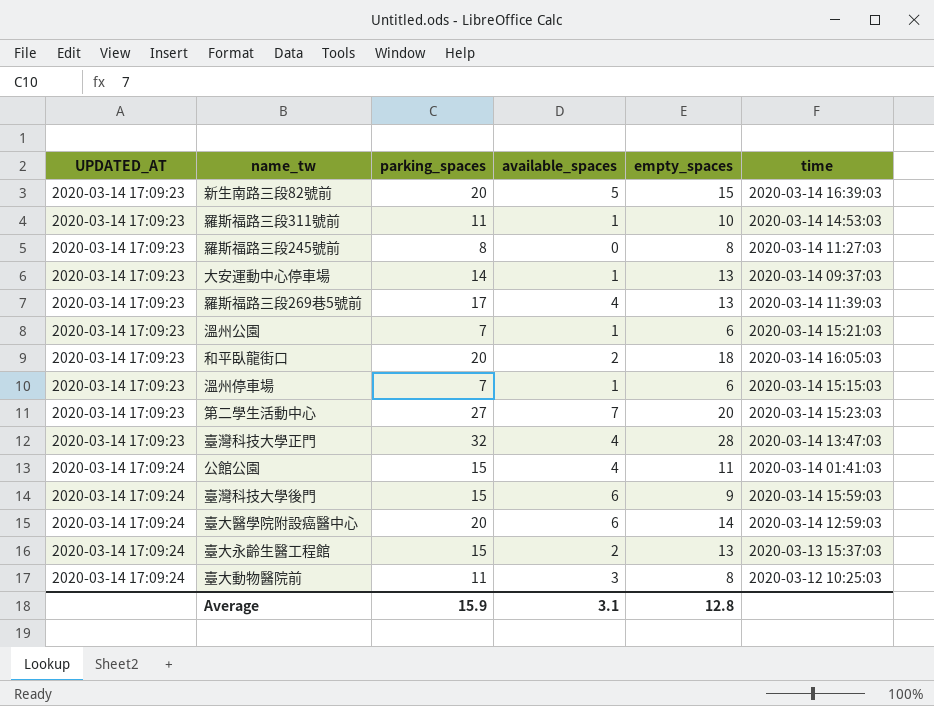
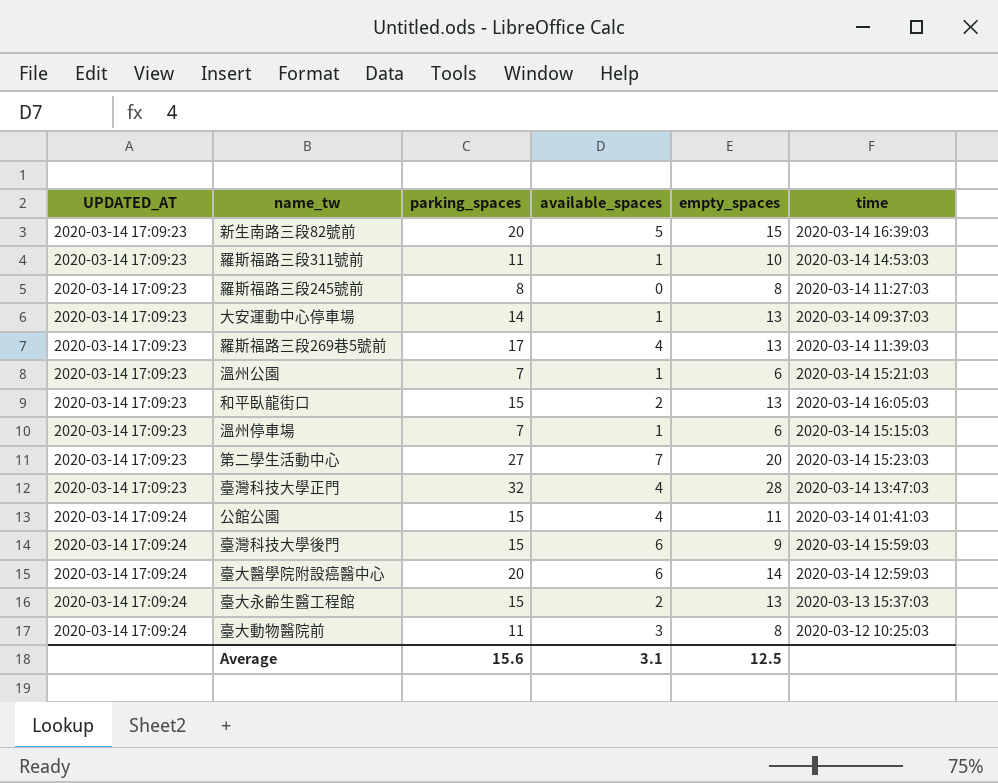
和平臥龍街口 | parking_spaces: 20 -> 15
和平臥龍街口 | empty_spaces: 18 -> 13
Average | parking_spaces: 15.9 -> 15.6
Average | empty_spaces: 12.8 -> 12.5

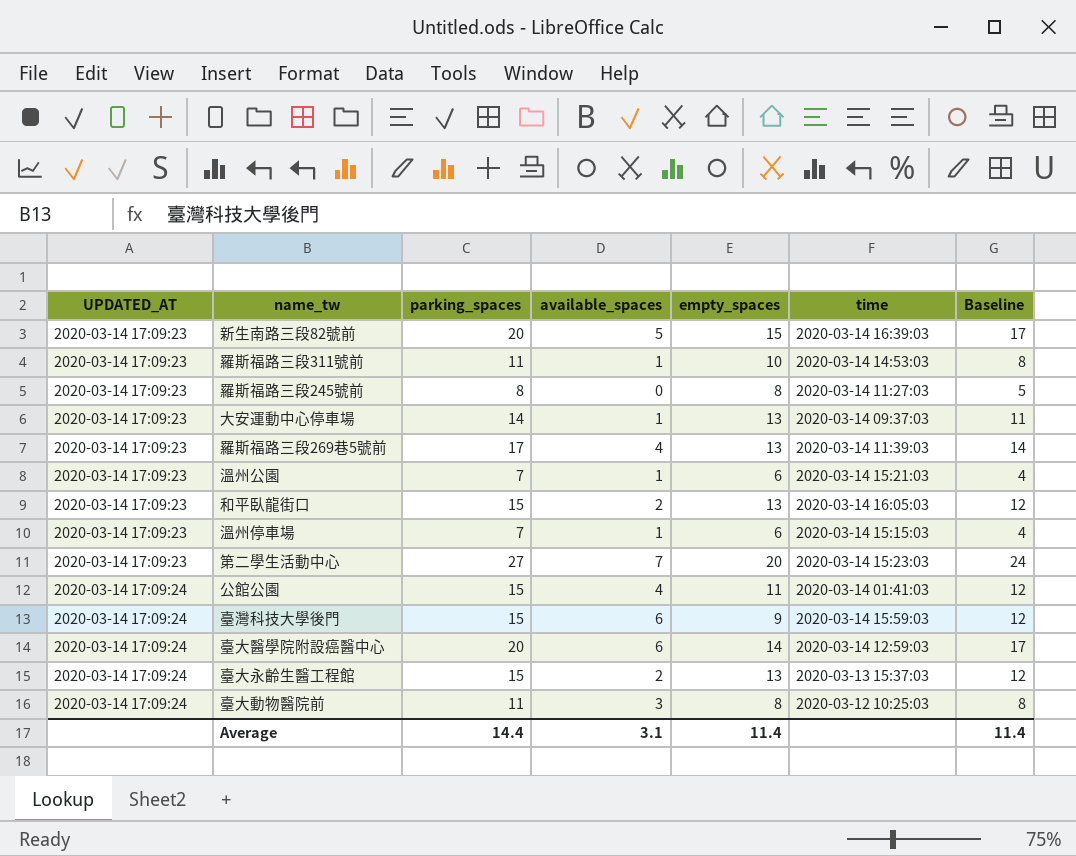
column Baseline | formula: none -> [parking_spaces] - 3
row 臺灣科技大學正門: 2020-03-14 17:09:23 | 32 | 4 | 28 | 2020-03-14 13:47:03 -> none
Average | parking_spaces: 15.6 -> 14.4
Average | empty_spaces: 12.5 -> 11.4

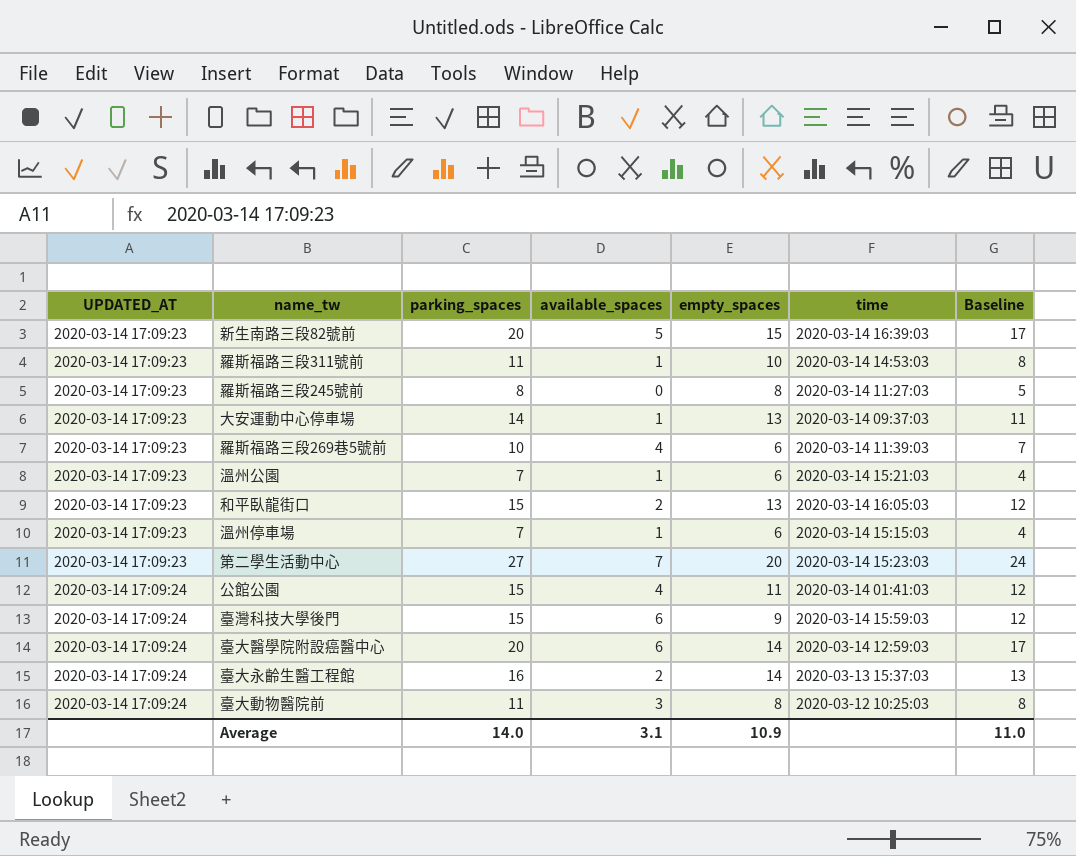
羅斯福路三段269巷5號前 | parking_spaces: 17 -> 10
羅斯福路三段269巷5號前 | empty_spaces: 13 -> 6
羅斯福路三段269巷5號前 | Baseline: 14 -> 7
臺大永齡生醫工程館 | parking_spaces: 15 -> 16
臺大永齡生醫工程館 | empty_spaces: 13 -> 14
臺大永齡生醫工程館 | Baseline: 12 -> 13
Average | parking_spaces: 14.4 -> 14.0
Average | empty_spaces: 11.4 -> 10.9
Average | Baseline: 11.4 -> 11.0

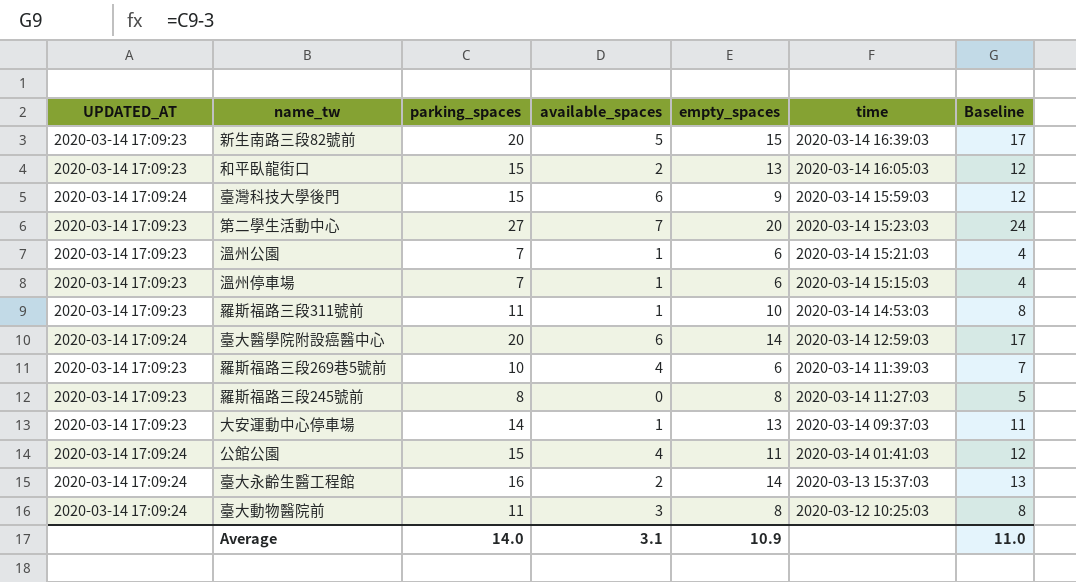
row order: UPDATED_AT ascending -> time descending

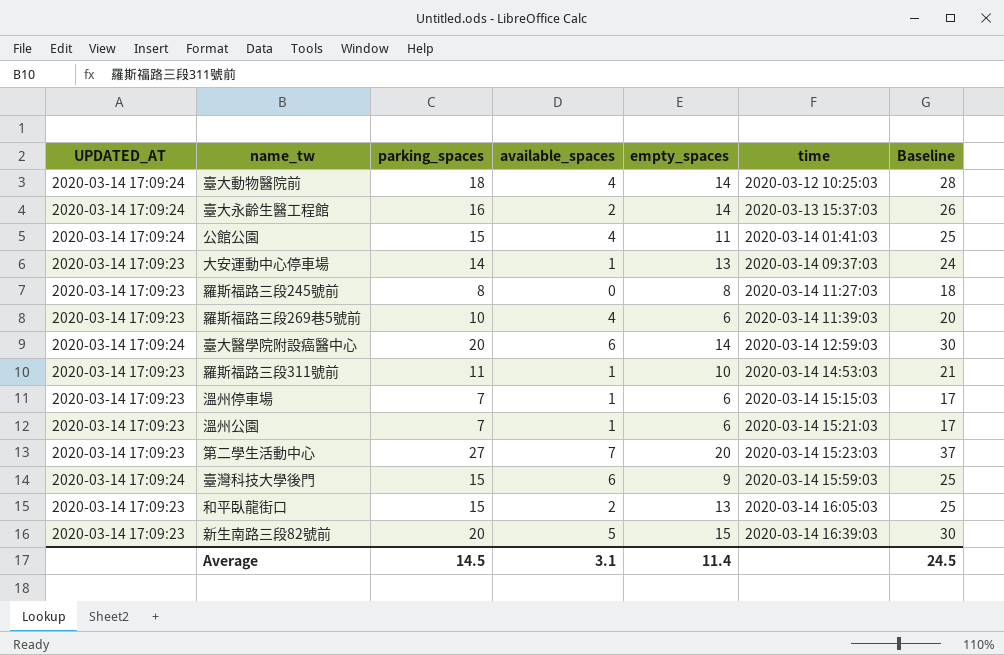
row order: time descending -> time ascending
column Baseline | formula: [parking_spaces] - 3 -> [parking_spaces] + 10
臺大動物醫院前 | parking_spaces: 11 -> 18
臺大動物醫院前 | available_spaces: 3 -> 4
臺大動物醫院前 | empty_spaces: 8 -> 14
Average | parking_spaces: 14.0 -> 14.5
Average | empty_spaces: 10.9 -> 11.4
Average | Baseline: 11.0 -> 24.5

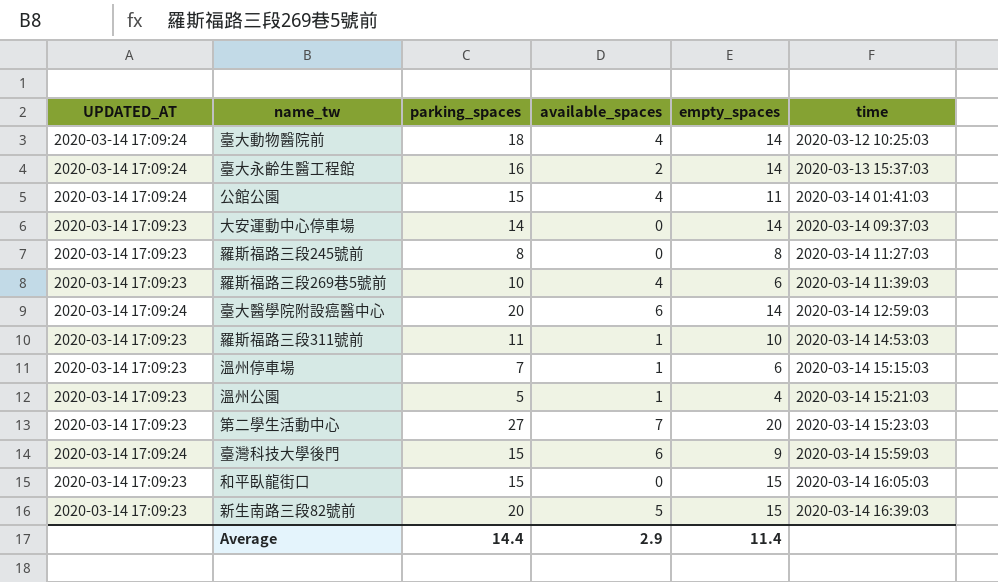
column Baseline | formula: [parking_spaces] + 10 -> none
大安運動中心停車場 | available_spaces: 1 -> 0
大安運動中心停車場 | empty_spaces: 13 -> 14
溫州公園 | parking_spaces: 7 -> 5
溫州公園 | empty_spaces: 6 -> 4
和平臥龍街口 | available_spaces: 2 -> 0
和平臥龍街口 | empty_spaces: 13 -> 15
Average | parking_spaces: 14.5 -> 14.4
Average | available_spaces: 3.1 -> 2.9

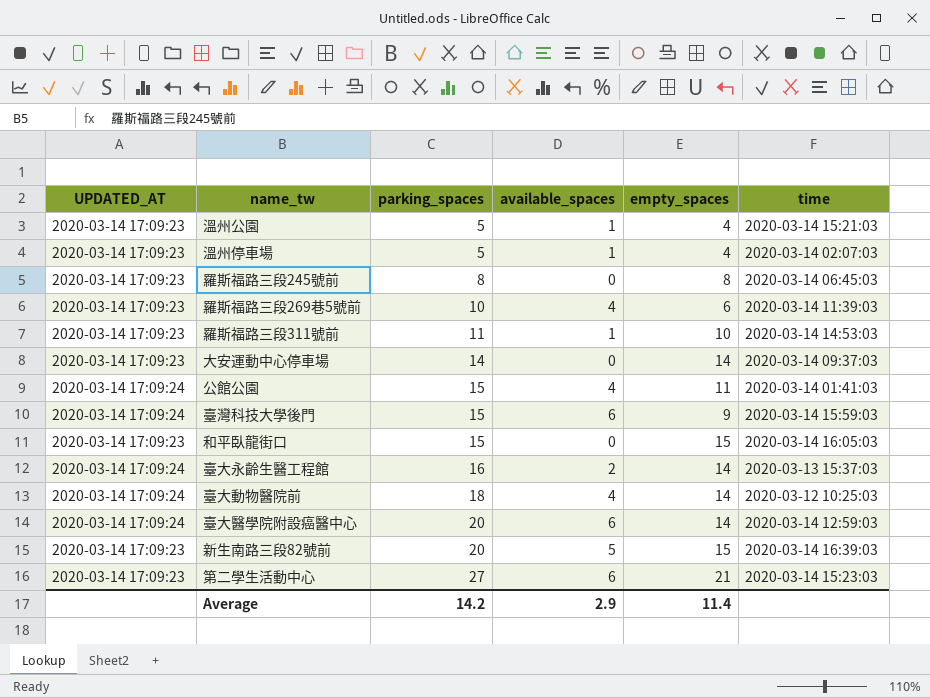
row order: time ascending -> parking_spaces ascending
溫州停車場 | parking_spaces: 7 -> 5
溫州停車場 | empty_spaces: 6 -> 4
溫州停車場 | time: 2020-03-14 15:15:03 -> 2020-03-14 02:07:03
羅斯福路三段245號前 | time: 2020-03-14 11:27:03 -> 2020-03-14 06:45:03
第二學生活動中心 | available_spaces: 7 -> 6
第二學生活動中心 | empty_spaces: 20 -> 21
Average | parking_spaces: 14.4 -> 14.2

